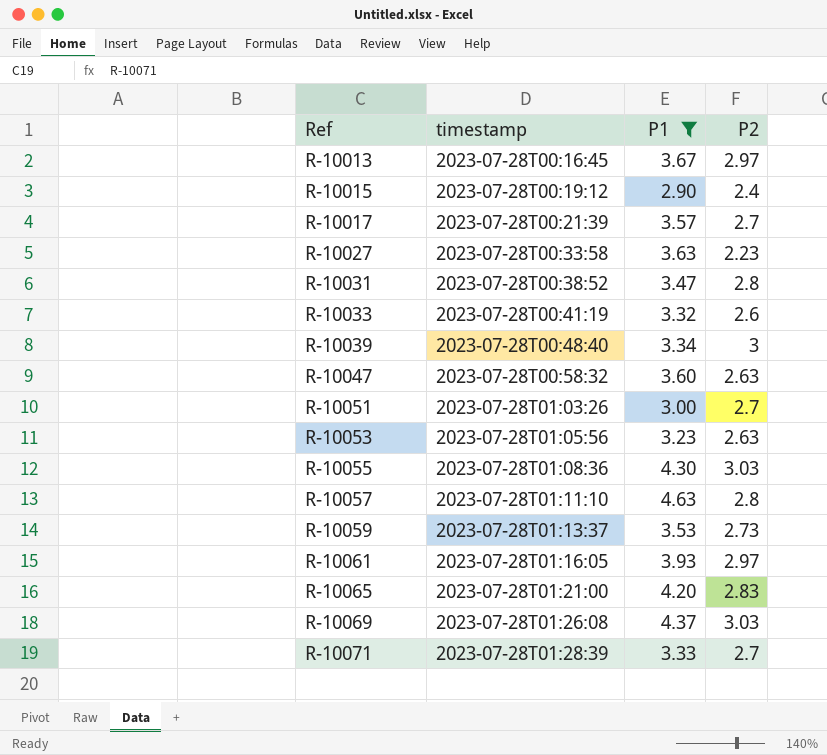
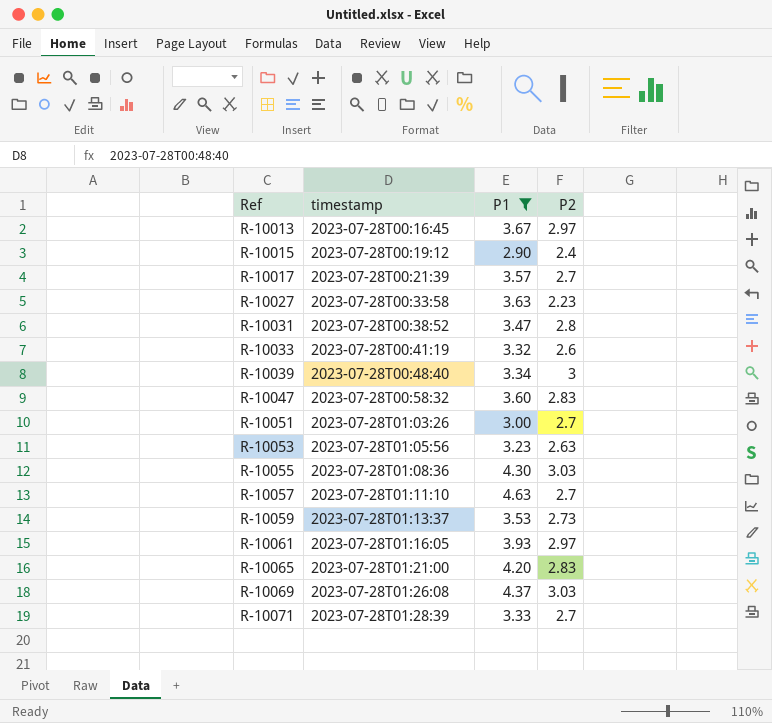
R-10047 | P2: 2.63 -> 2.83
R-10057 | P2: 2.8 -> 2.7

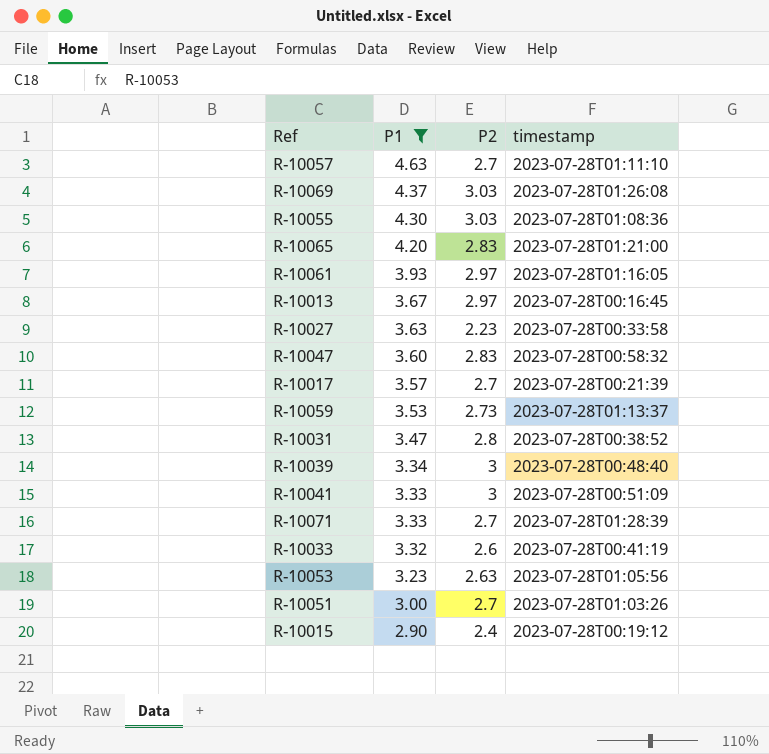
row order: Ref ascending -> P1 descending
column timestamp | position: 2 -> 4
row R-10041: none -> 3.33 | 3 | 2023-07-28T00:51:09

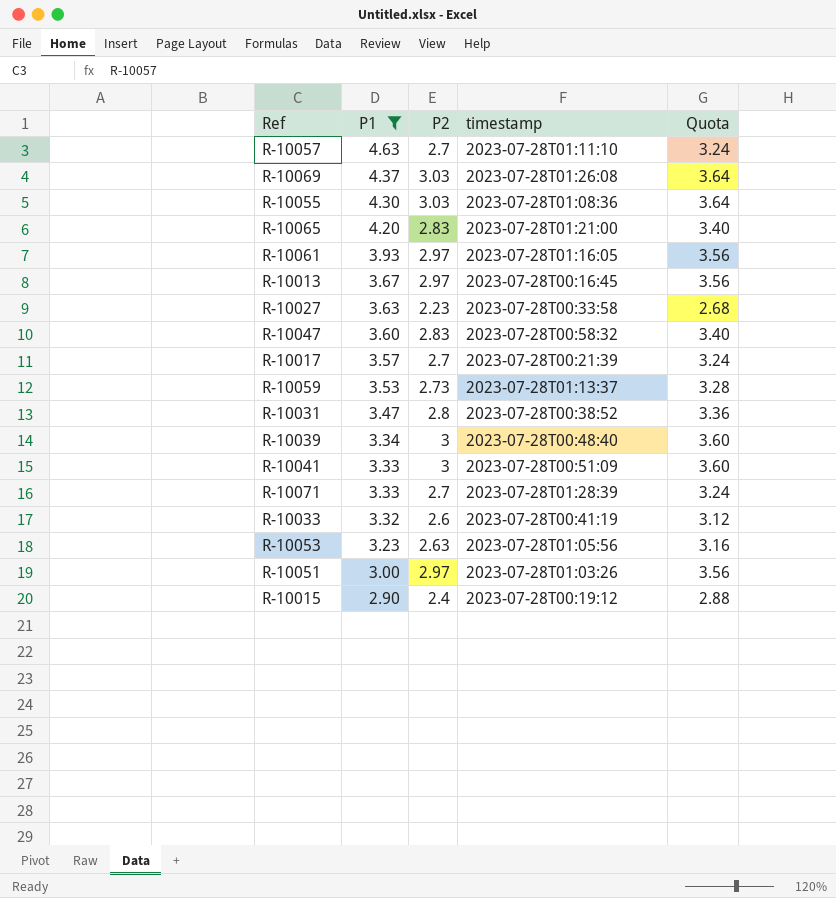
column Quota | formula: none -> [P2] * 1.2
R-10051 | P2: 2.7 -> 2.97

